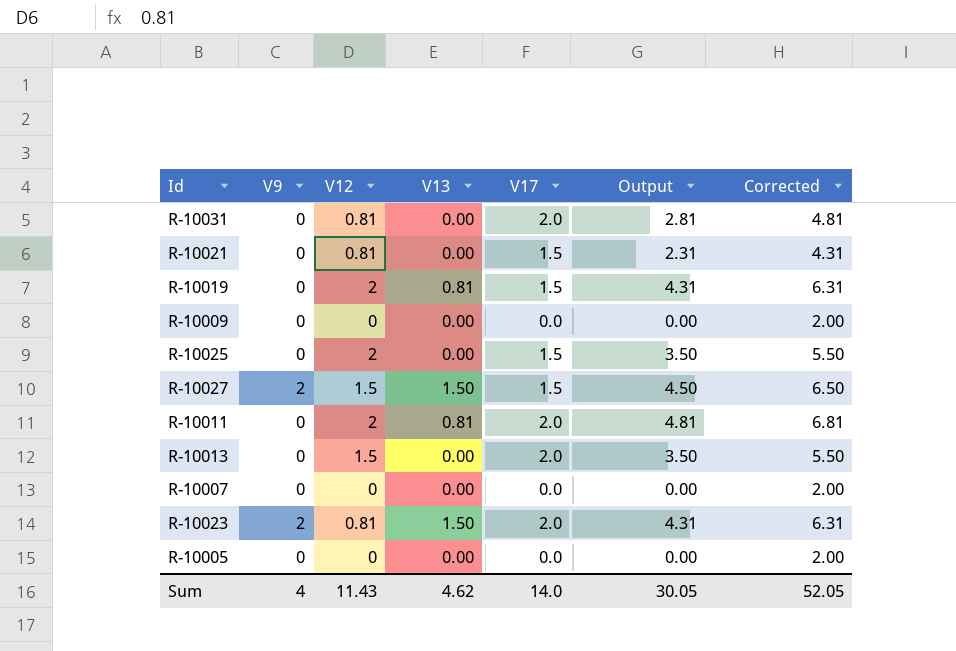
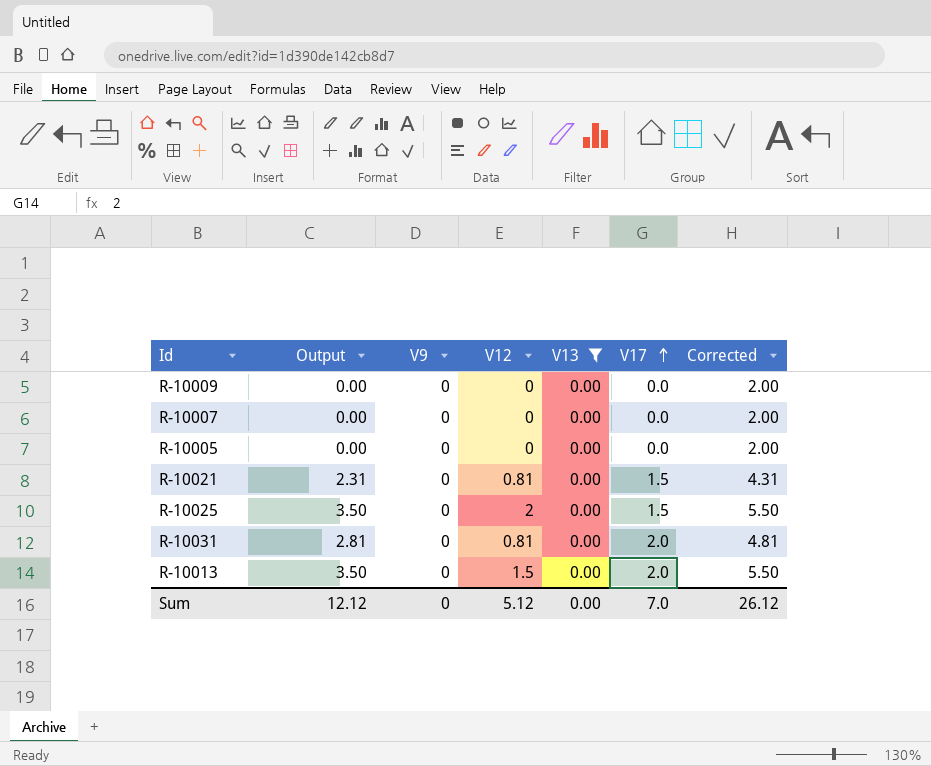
filter: none -> V13 = 0.00
row order: none -> V17 ascending
column Output | position: 6 -> 2
Sum | Output: 30.05 -> 12.12
Sum | V9: 4 -> 0
Sum | V12: 11.43 -> 5.12
Sum | V13: 4.62 -> 0.00
Sum | V17: 14.0 -> 7.0
Sum | Corrected: 52.05 -> 26.12

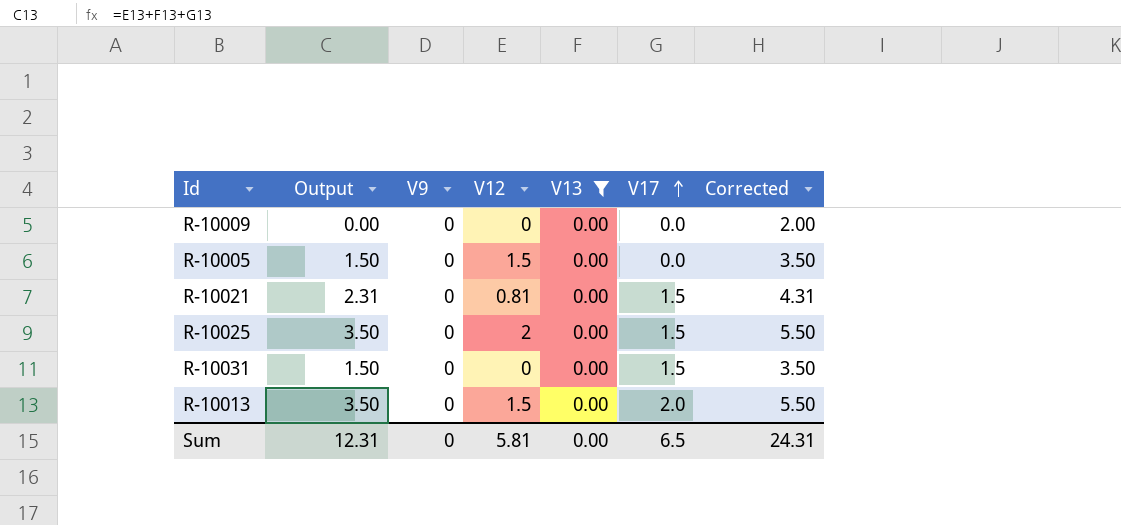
row R-10007: 0.00 | 0 | 0 | 0.00 | 0.0 | 2.00 -> none
R-10005 | Output: 0.00 -> 1.50
R-10005 | V12: 0 -> 1.5
R-10005 | Corrected: 2.00 -> 3.50
R-10031 | Output: 2.81 -> 1.50
R-10031 | V12: 0.81 -> 0
R-10031 | V17: 2.0 -> 1.5
R-10031 | Corrected: 4.81 -> 3.50
Sum | Output: 12.12 -> 12.31
Sum | V12: 5.12 -> 5.81
Sum | V17: 7.0 -> 6.5
Sum | Corrected: 26.12 -> 24.31

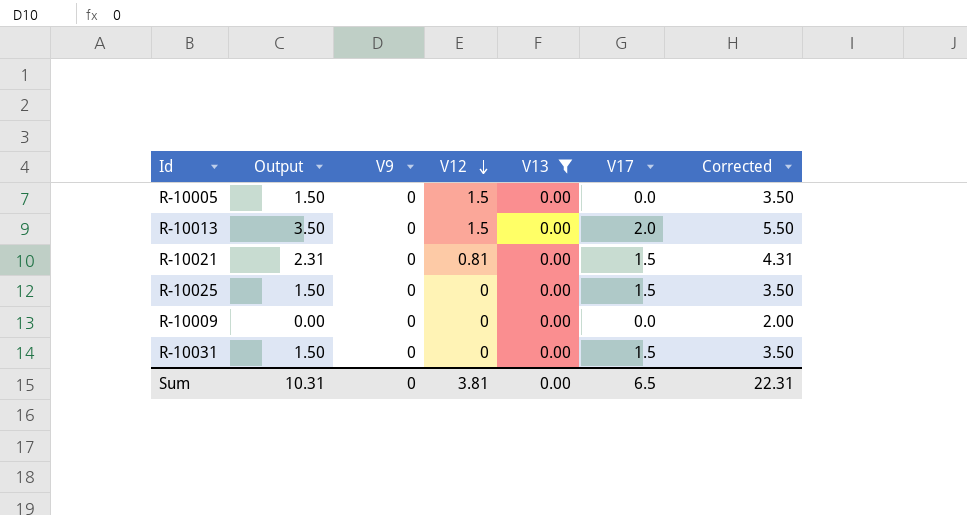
row order: V17 ascending -> V12 descending
R-10025 | Output: 3.50 -> 1.50
R-10025 | V12: 2 -> 0
R-10025 | Corrected: 5.50 -> 3.50
Sum | Output: 12.31 -> 10.31
Sum | V12: 5.81 -> 3.81
Sum | Corrected: 24.31 -> 22.31

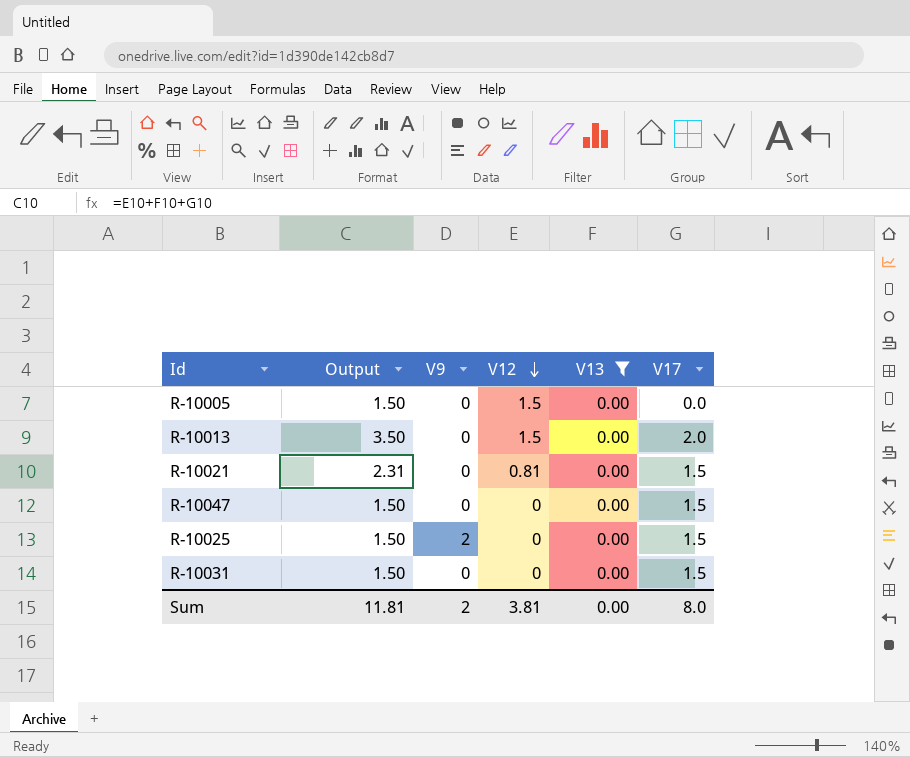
column Corrected | formula: [Output] + 2 -> none
row R-10009: 0.00 | 0 | 0 | 0.00 | 0.0 | 2.00 -> none
row R-10047: none -> 1.50 | 0 | 0 | 0.00 | 1.5
R-10025 | V9: 0 -> 2
Sum | Output: 10.31 -> 11.81
Sum | V9: 0 -> 2
Sum | V17: 6.5 -> 8.0

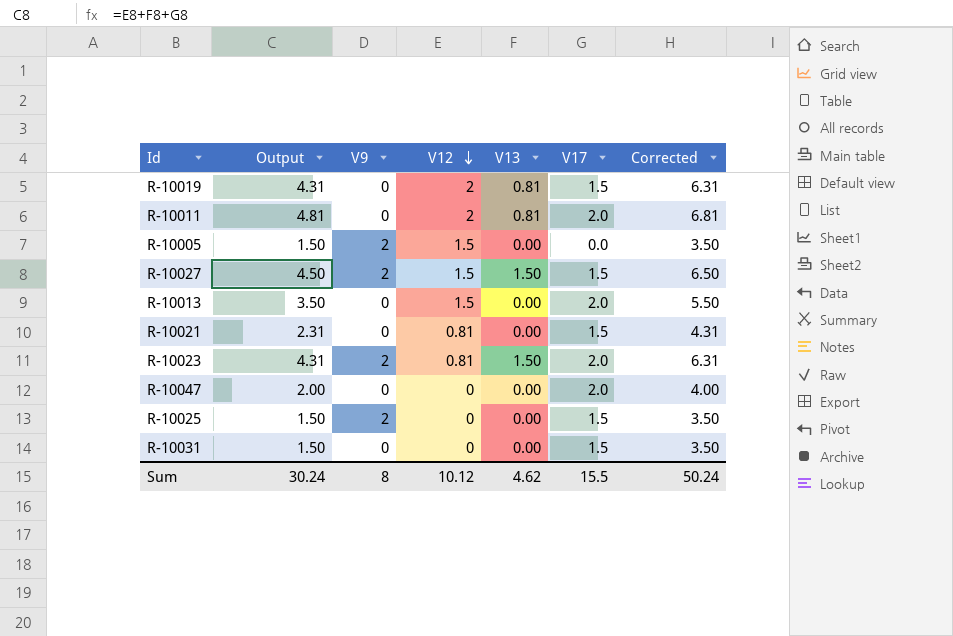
filter: V13 = 0.00 -> none
column Corrected | formula: none -> [Output] + 2
R-10005 | V9: 0 -> 2
R-10047 | Output: 1.50 -> 2.00
R-10047 | V17: 1.5 -> 2.0
Sum | Output: 11.81 -> 30.24
Sum | V9: 2 -> 8
Sum | V12: 3.81 -> 10.12
Sum | V13: 0.00 -> 4.62
Sum | V17: 8.0 -> 15.5

